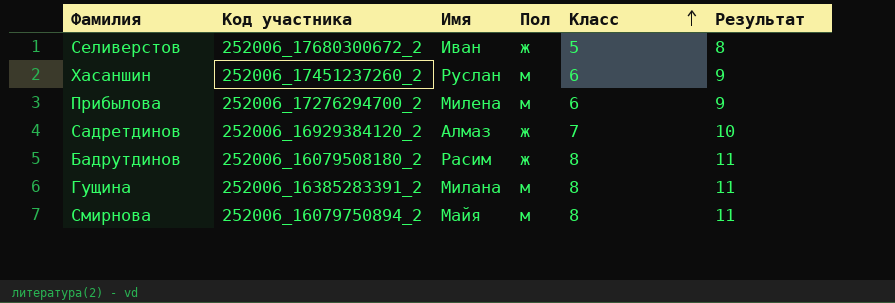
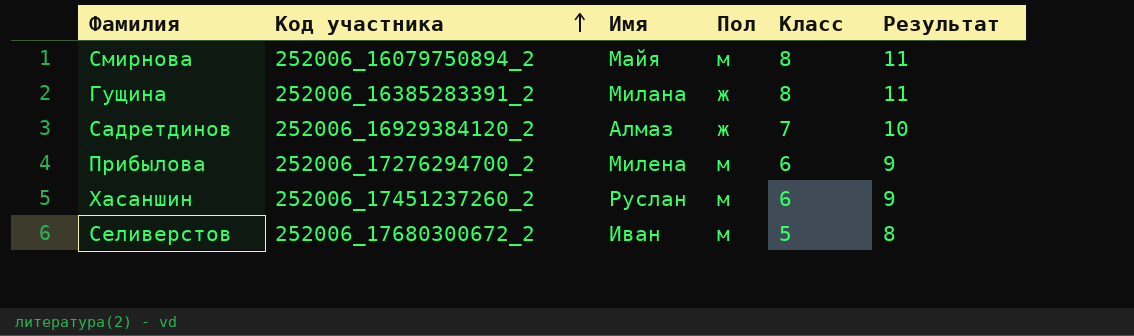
row order: Класс ascending -> Код участника ascending
row Бадрутдинов: 252006_16079508180_2 | Расим | ж | 8 | 11 -> none
Гущина | Пол: м -> ж
Селиверстов | Пол: ж -> м

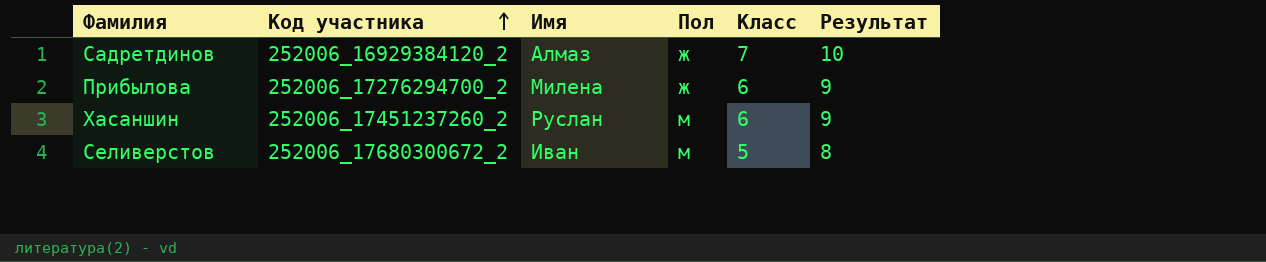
row Смирнова: 252006_16079750894_2 | Майя | м | 8 | 11 -> none
row Гущина: 252006_16385283391_2 | Милана | ж | 8 | 11 -> none
Прибылова | Пол: м -> ж

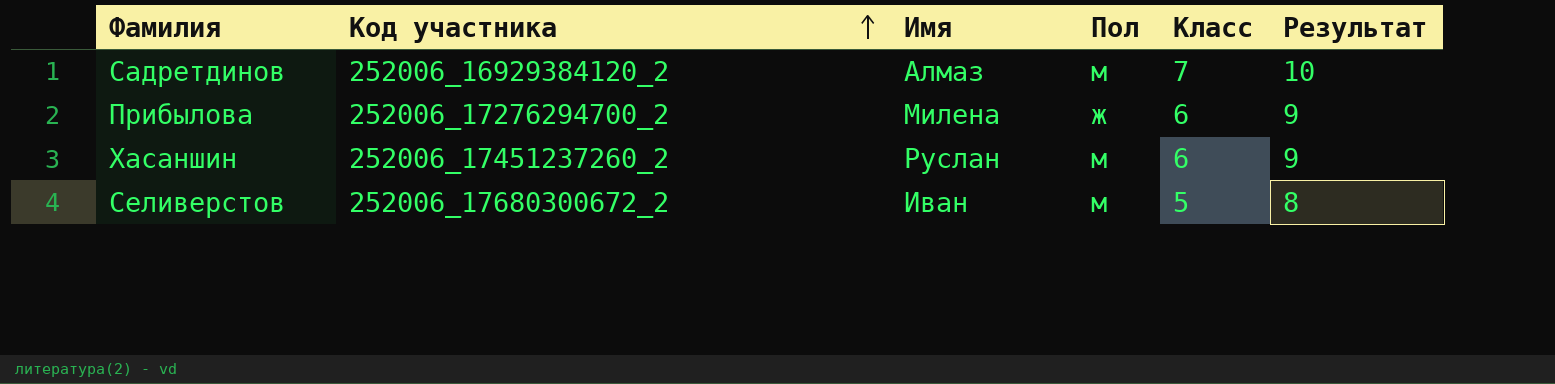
Садретдинов | Пол: ж -> м

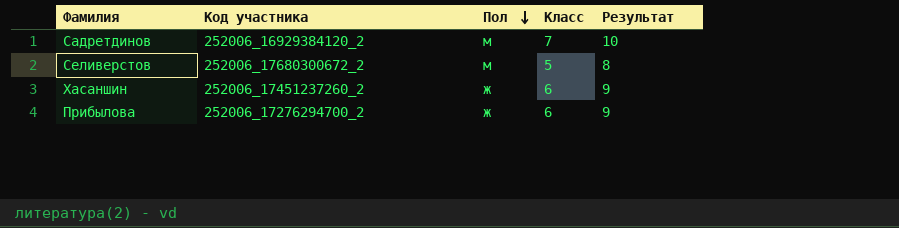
row order: Код участника ascending -> Пол descending
column Имя | position: 3 -> none
Хасаншин | Пол: м -> ж

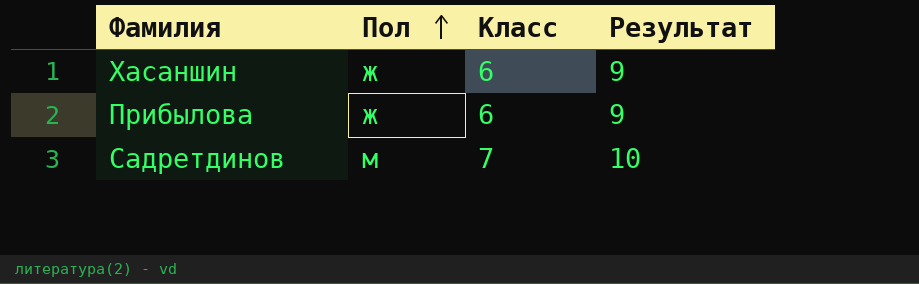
row order: Пол descending -> Пол ascending
column Код участника | position: 2 -> none
row Селиверстов: 252006_17680300672_2 | м | 5 | 8 -> none

